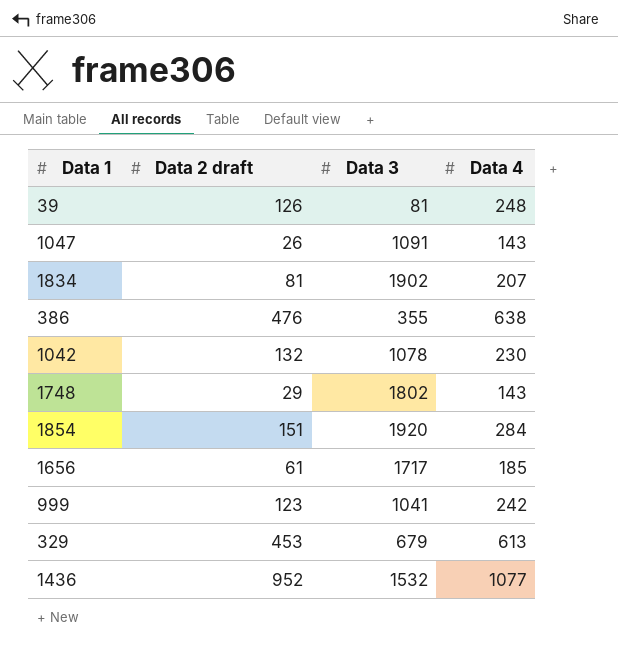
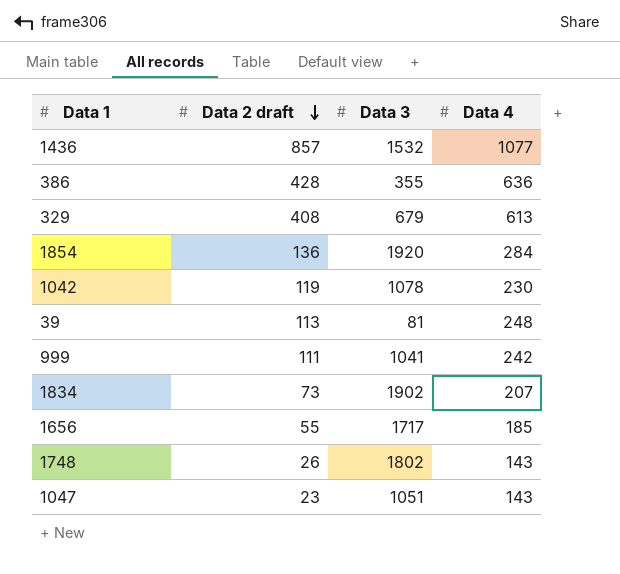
row order: none -> Data 2 draft descending
1436 | Data 2 draft: 952 -> 857
386 | Data 2 draft: 476 -> 428
386 | Data 4: 638 -> 636
329 | Data 2 draft: 453 -> 408
1854 | Data 2 draft: 151 -> 136
1042 | Data 2 draft: 132 -> 119
39 | Data 2 draft: 126 -> 113
999 | Data 2 draft: 123 -> 111
1834 | Data 2 draft: 81 -> 73
1656 | Data 2 draft: 61 -> 55
1748 | Data 2 draft: 29 -> 26
1047 | Data 2 draft: 26 -> 23
1047 | Data 3: 1091 -> 1051

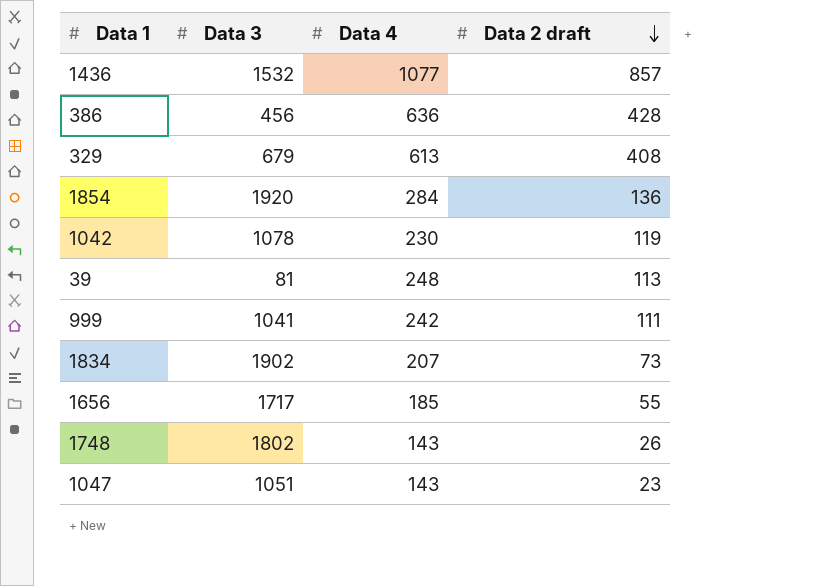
column Data 2 draft | position: 2 -> 4
386 | Data 3: 355 -> 456

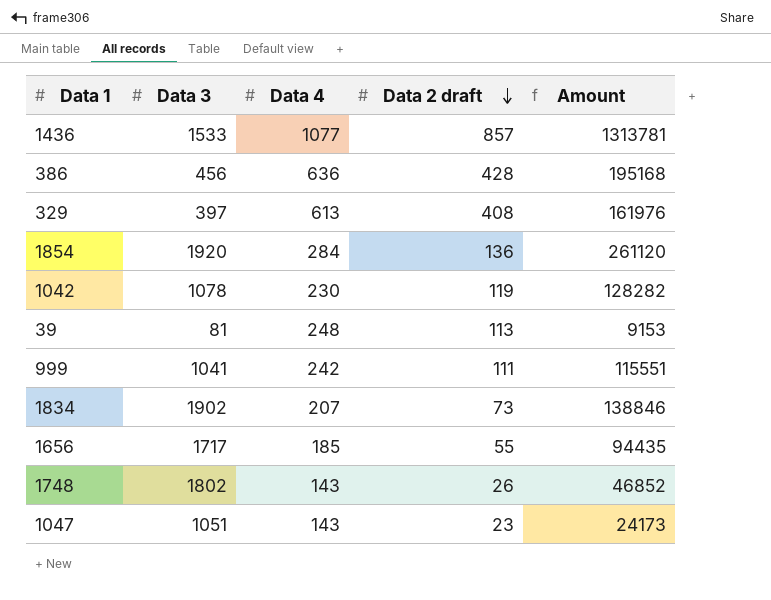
column Amount | formula: none -> [Data 3] * [Data 2 draft]
1436 | Data 3: 1532 -> 1533
329 | Data 3: 679 -> 397

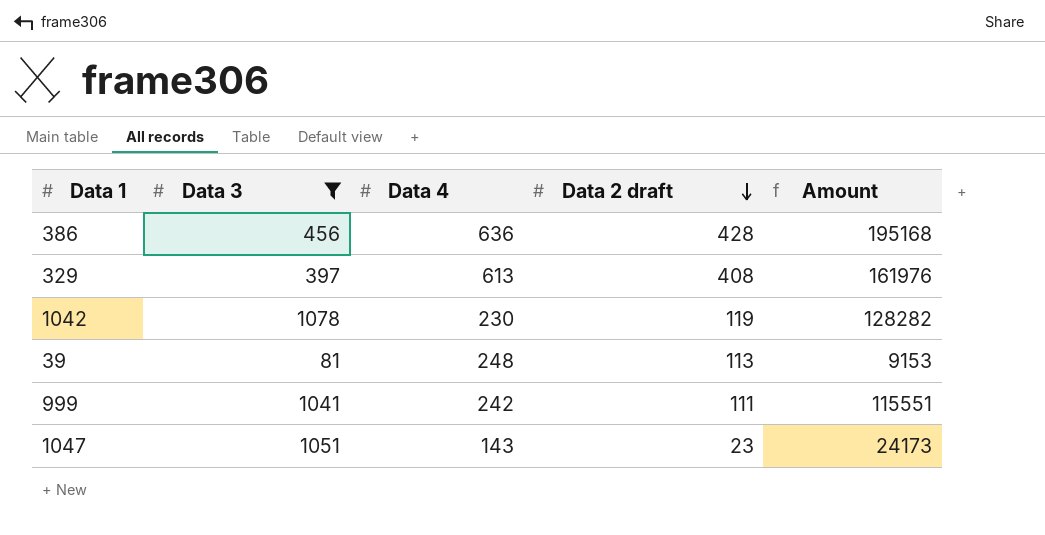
filter: none -> Data 3 <= 1078

